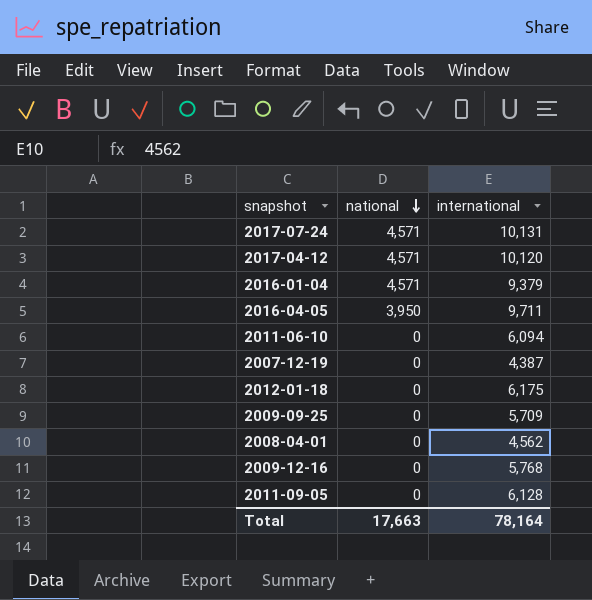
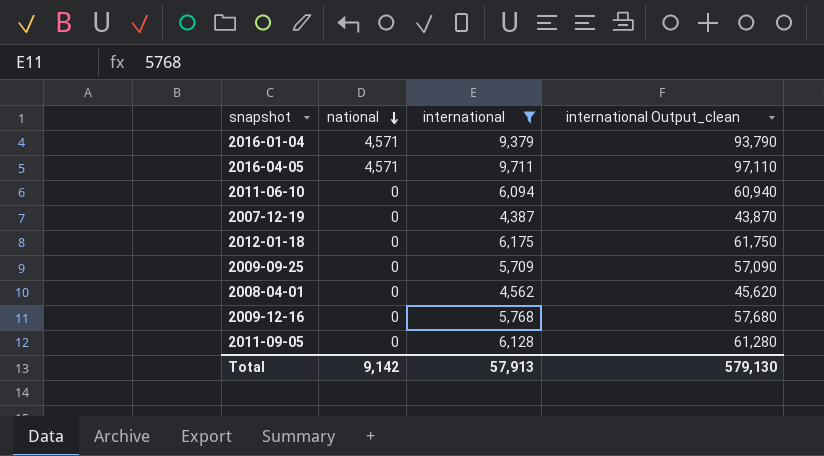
filter: none -> international <= 9,711
column international Output_clean | formula: none -> [international] * 10
2016-04-05 | national: 3,950 -> 4,571
Total | national: 17,663 -> 9,142
Total | international: 78,164 -> 57,913

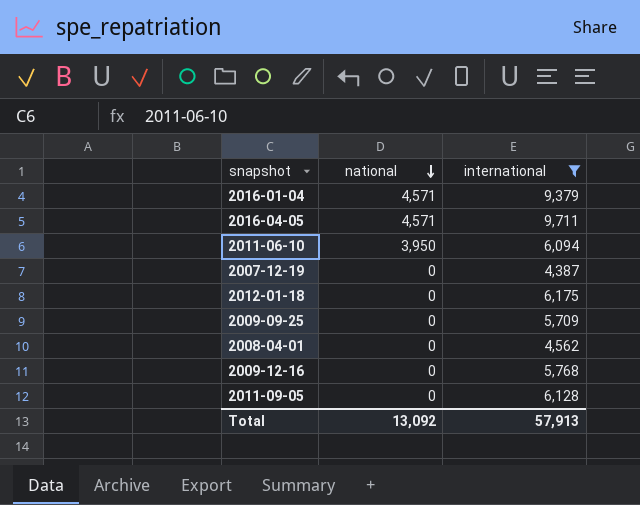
column international Output_clean | formula: [international] * 10 -> none
2011-06-10 | national: 0 -> 3,950
Total | national: 9,142 -> 13,092

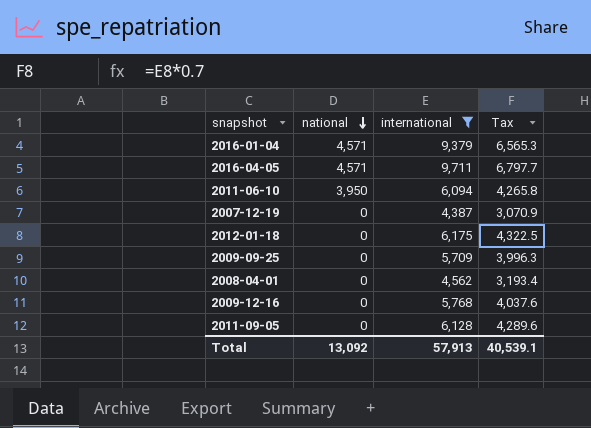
column Tax | formula: none -> [international] * 0.7

